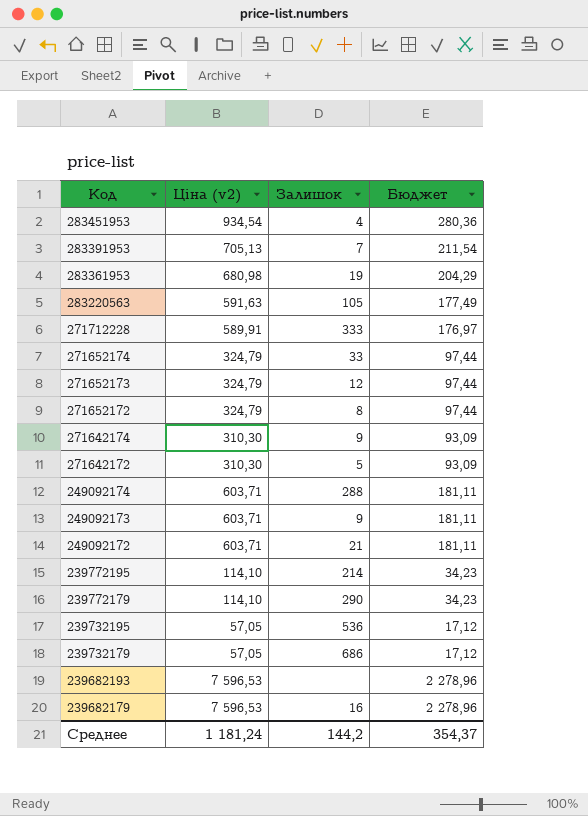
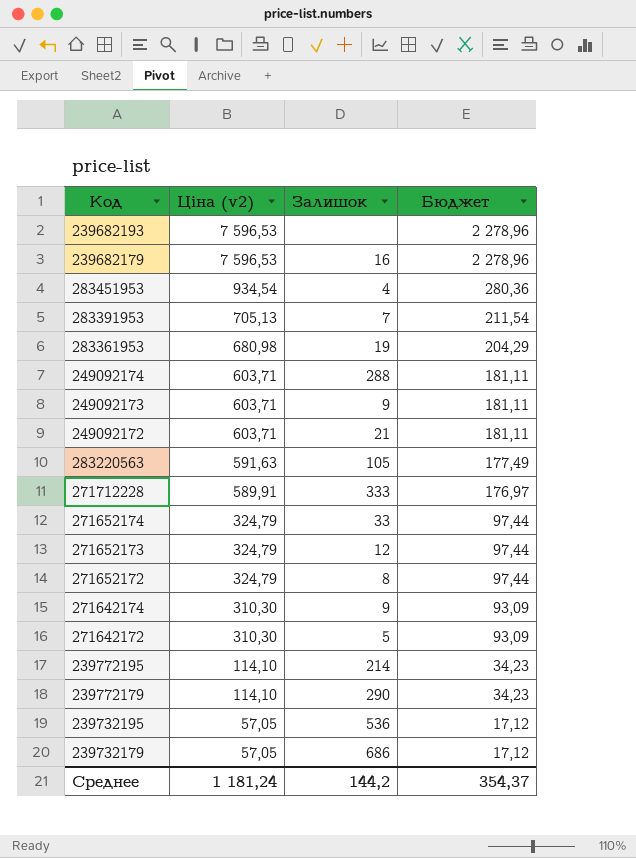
row order: Код descending -> Ціна (v2) descending

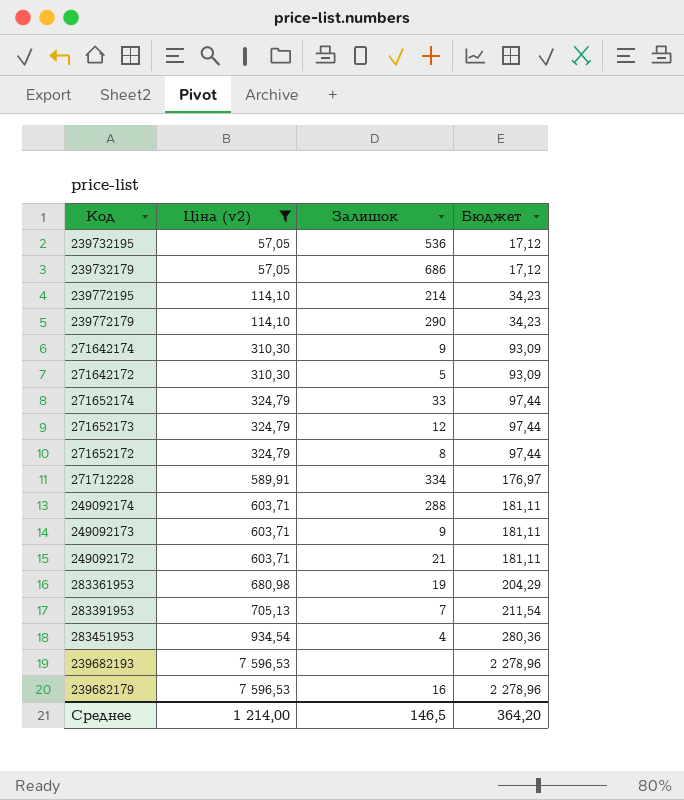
filter: none -> Ціна (v2) != 591,63
row order: Ціна (v2) descending -> Ціна (v2) ascending
271712228 | Залишок: 333 -> 334
Среднее | Ціна (v2): 1 181,24 -> 1 214,00
Среднее | Залишок: 144,2 -> 146,5
Среднее | Бюджет: 354,37 -> 364,20

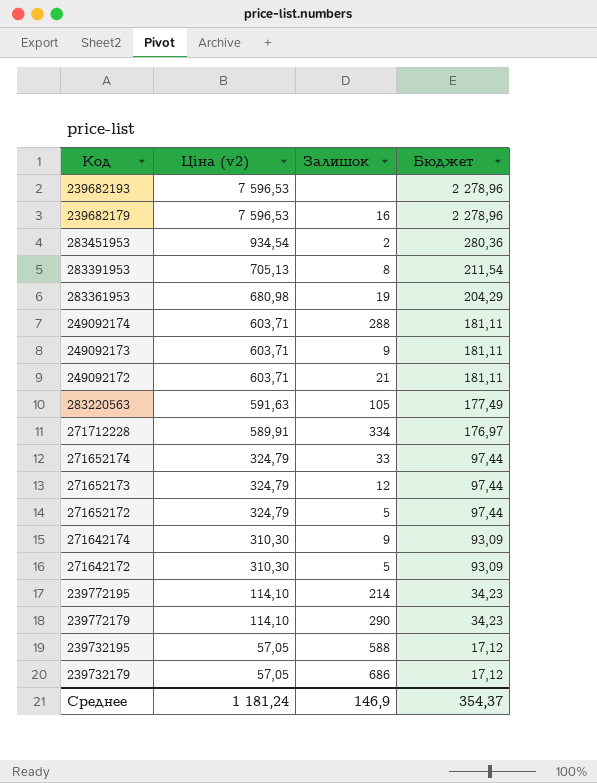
filter: Ціна (v2) != 591,63 -> none
row order: Ціна (v2) ascending -> Ціна (v2) descending
283451953 | Залишок: 4 -> 2
283391953 | Залишок: 7 -> 8
271652172 | Залишок: 8 -> 5
239732195 | Залишок: 536 -> 588
Среднее | Ціна (v2): 1 214,00 -> 1 181,24
Среднее | Залишок: 146,5 -> 146,9
Среднее | Бюджет: 364,20 -> 354,37

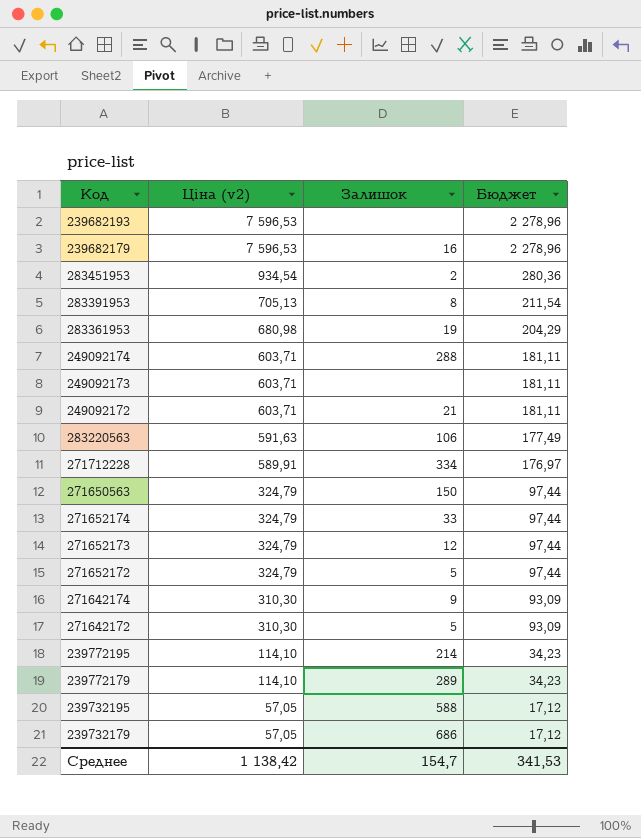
249092173 | Залишок: 9 -> none
283220563 | Залишок: 105 -> 106
row 271650563: none -> 324,79 | 150 | 97,44
239772179 | Залишок: 290 -> 289
Среднее | Ціна (v2): 1 181,24 -> 1 138,42
Среднее | Залишок: 146,9 -> 154,7
Среднее | Бюджет: 354,37 -> 341,53

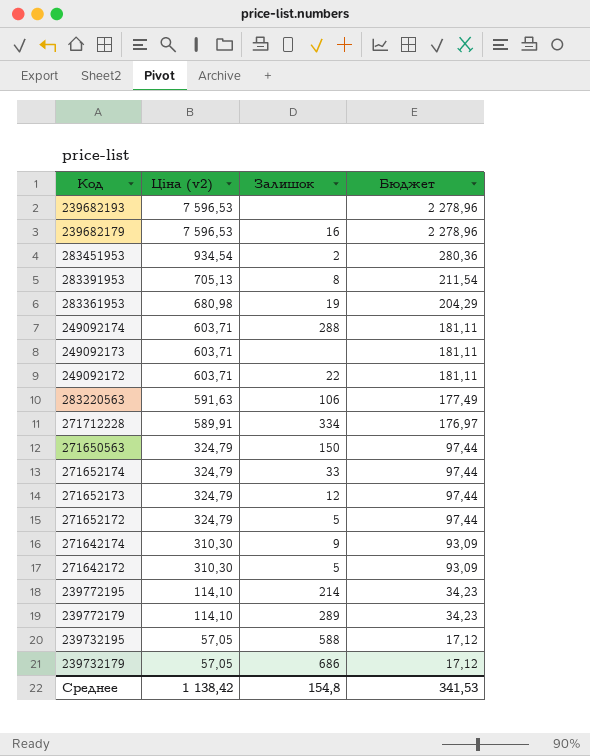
249092172 | Залишок: 21 -> 22
Среднее | Залишок: 154,7 -> 154,8

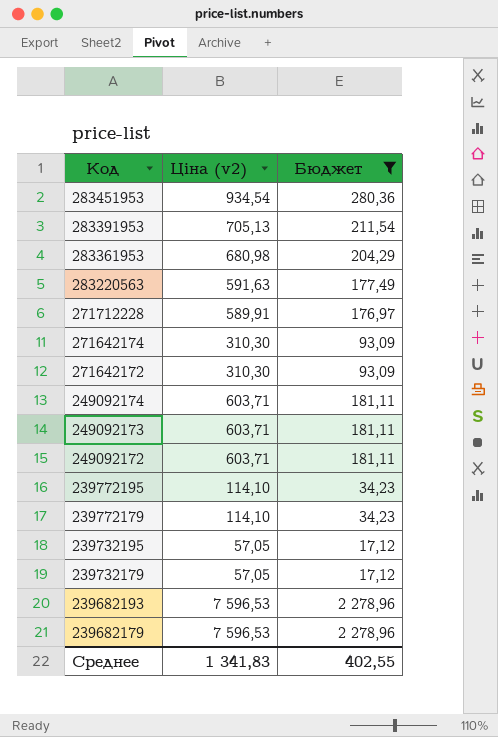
filter: none -> Бюджет != 97,44
row order: Ціна (v2) descending -> Код descending
column Залишок | position: 3 -> none
Среднее | Ціна (v2): 1 138,42 -> 1 341,83
Среднее | Бюджет: 341,53 -> 402,55

